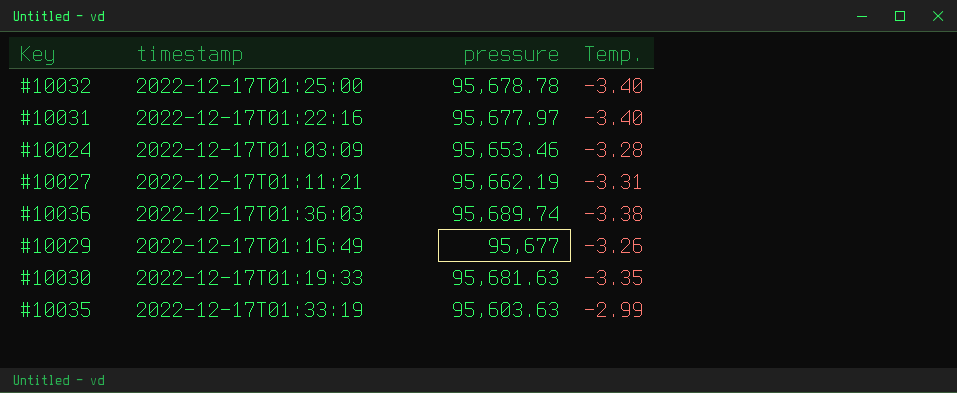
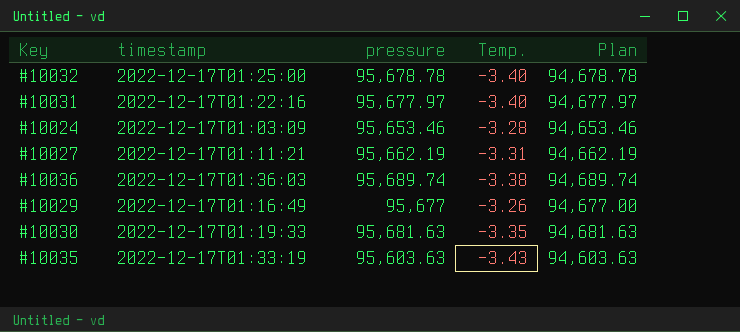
column Plan | formula: none -> [pressure] - 1000
#10035 | Temp.: -2.99 -> -3.43

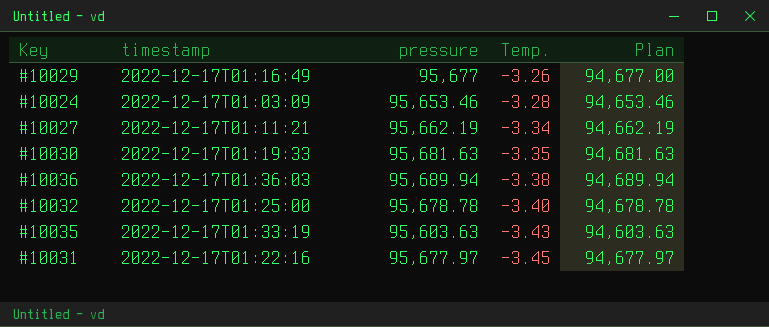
row order: none -> Temp. descending
#10027 | Temp.: -3.31 -> -3.34
#10036 | pressure: 95,689.74 -> 95,689.94
#10036 | Plan: 94,689.74 -> 94,689.94
#10031 | Temp.: -3.40 -> -3.45

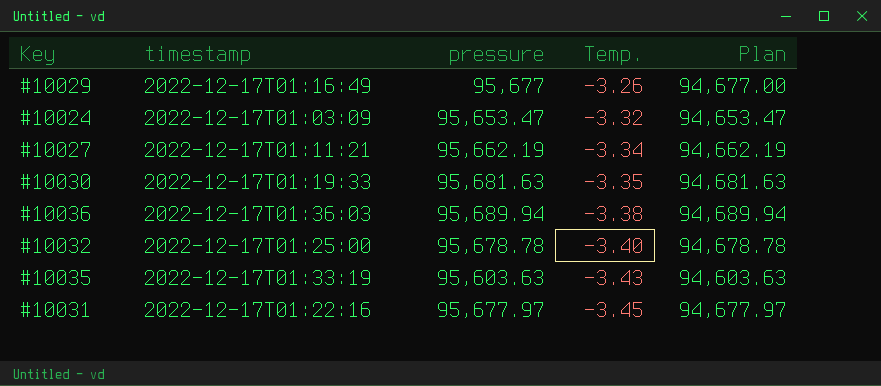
#10024 | pressure: 95,653.46 -> 95,653.47
#10024 | Temp.: -3.28 -> -3.32
#10024 | Plan: 94,653.46 -> 94,653.47

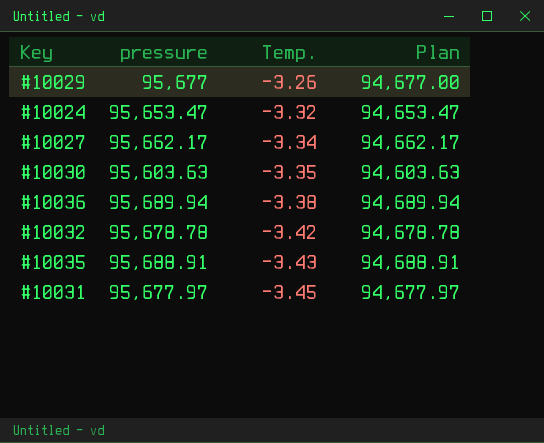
column timestamp | position: 2 -> none
#10027 | pressure: 95,662.19 -> 95,662.17
#10027 | Plan: 94,662.19 -> 94,662.17
#10030 | pressure: 95,681.63 -> 95,603.63
#10030 | Plan: 94,681.63 -> 94,603.63
#10032 | Temp.: -3.40 -> -3.42
#10035 | pressure: 95,603.63 -> 95,688.91
#10035 | Plan: 94,603.63 -> 94,688.91

